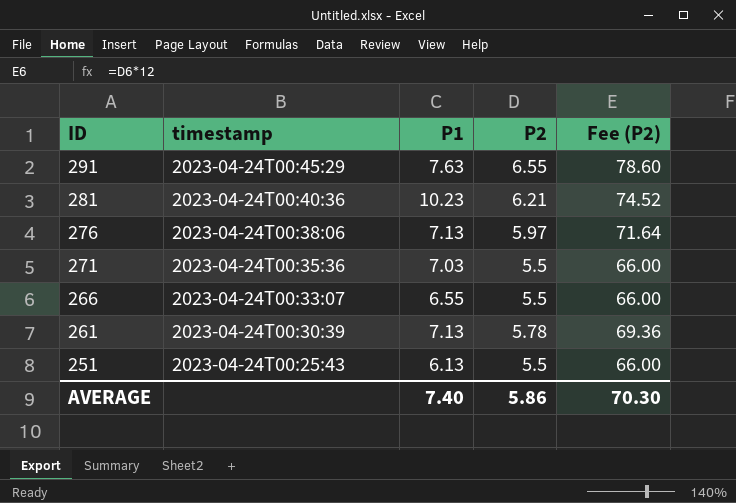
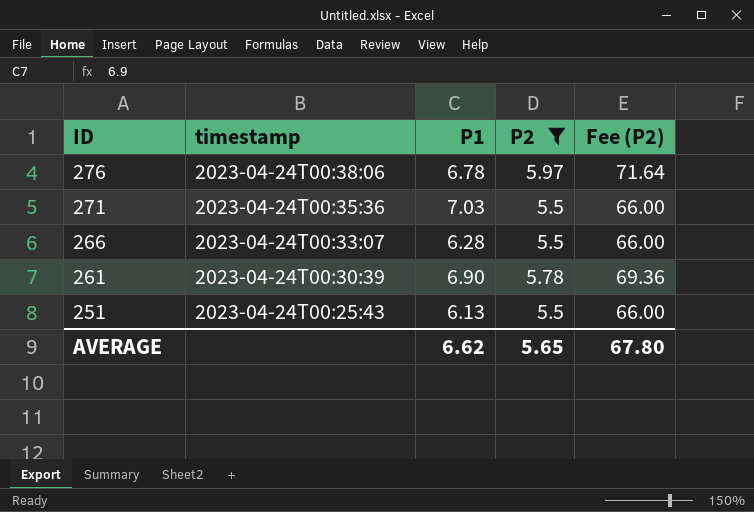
filter: none -> P2 <= 5.97
276 | P1: 7.13 -> 6.78
266 | P1: 6.55 -> 6.28
261 | P1: 7.13 -> 6.90
AVERAGE | P1: 7.40 -> 6.62
AVERAGE | P2: 5.86 -> 5.65
AVERAGE | Fee (P2): 70.30 -> 67.80

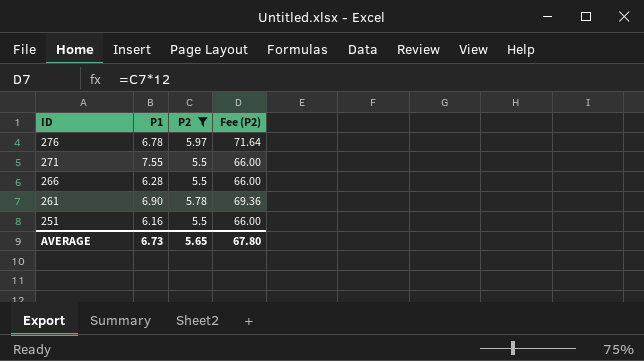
column timestamp | position: 2 -> none
271 | P1: 7.03 -> 7.55
251 | P1: 6.13 -> 6.16
AVERAGE | P1: 6.62 -> 6.73

